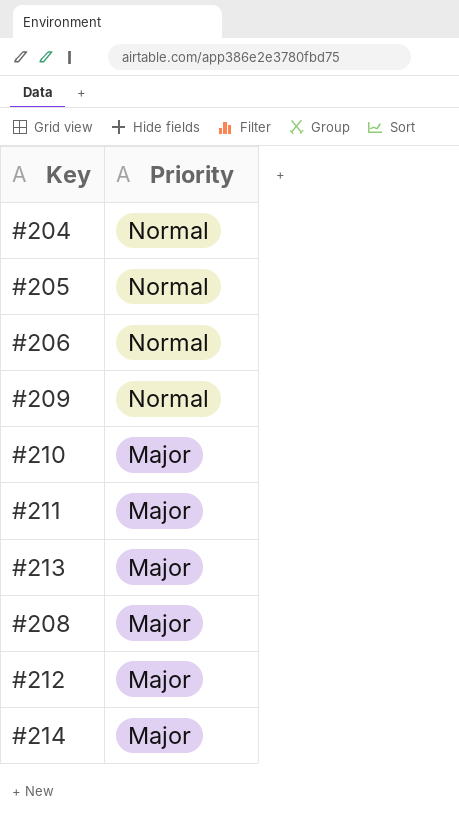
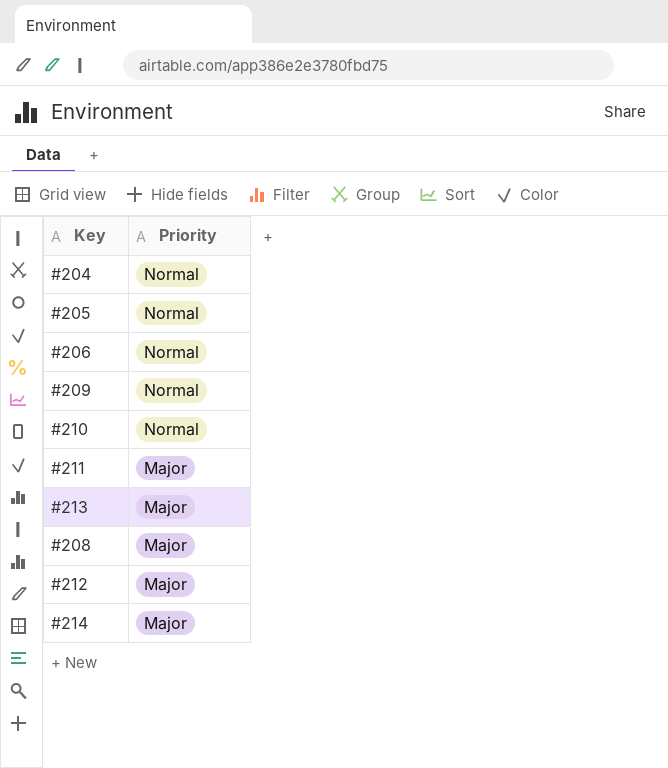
#210 | Priority: Major -> Normal

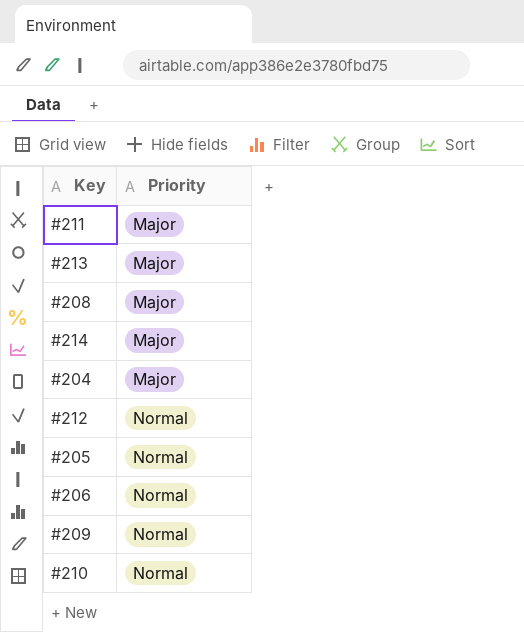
row order: Priority descending -> Priority ascending
#204 | Priority: Normal -> Major
#212 | Priority: Major -> Normal

